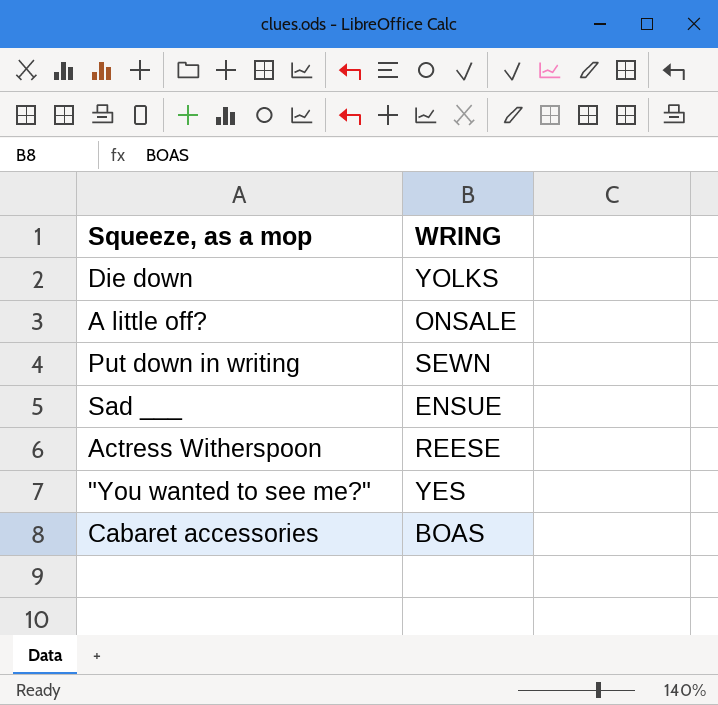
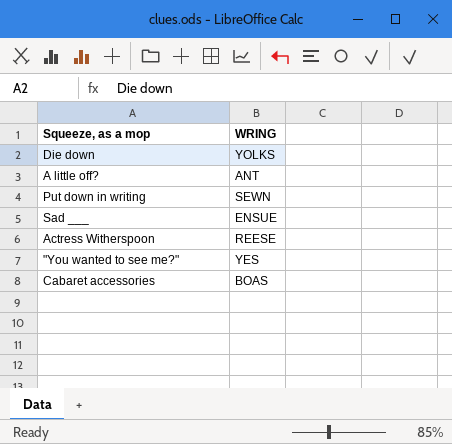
A little off? | WRING: ONSALE -> ANT

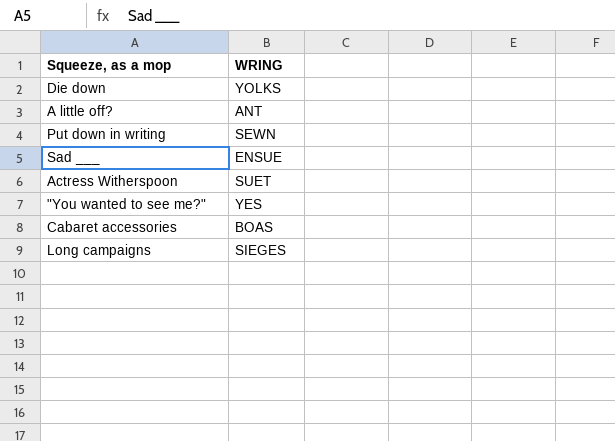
Actress Witherspoon | WRING: REESE -> SUET
row Long campaigns: none -> SIEGES

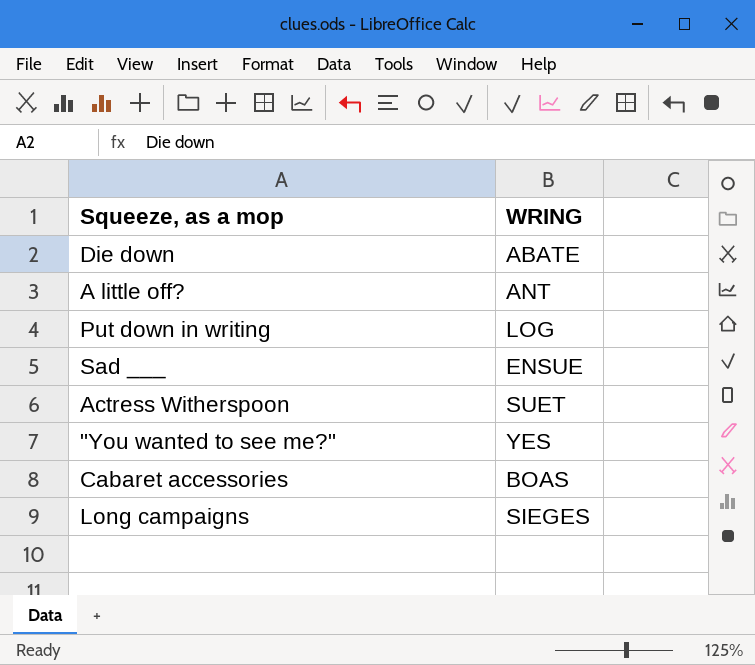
Die down | WRING: YOLKS -> ABATE
Put down in writing | WRING: SEWN -> LOG

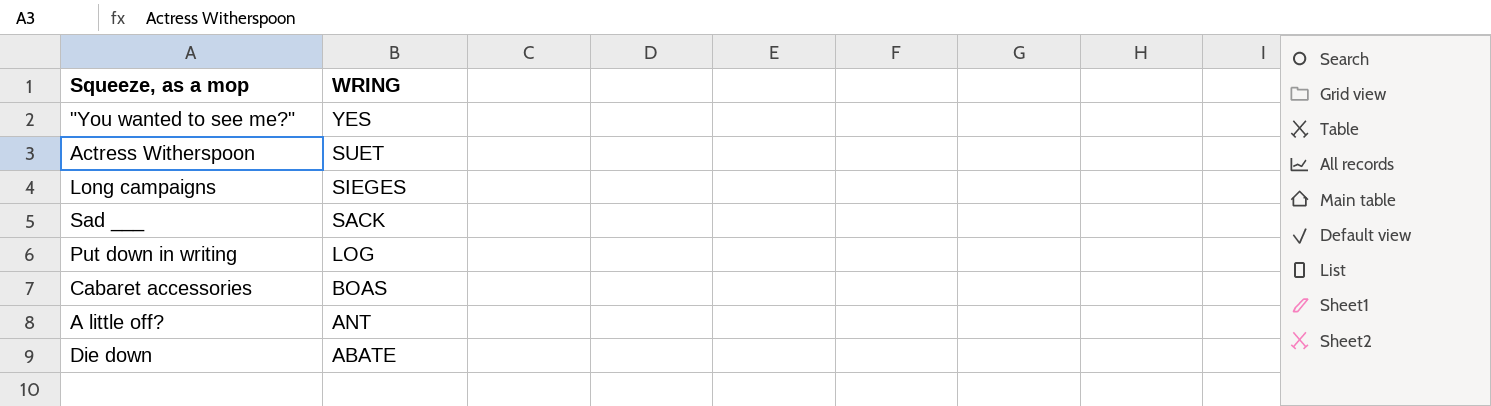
row order: none -> WRING descending
Sad ___ | WRING: ENSUE -> SACK

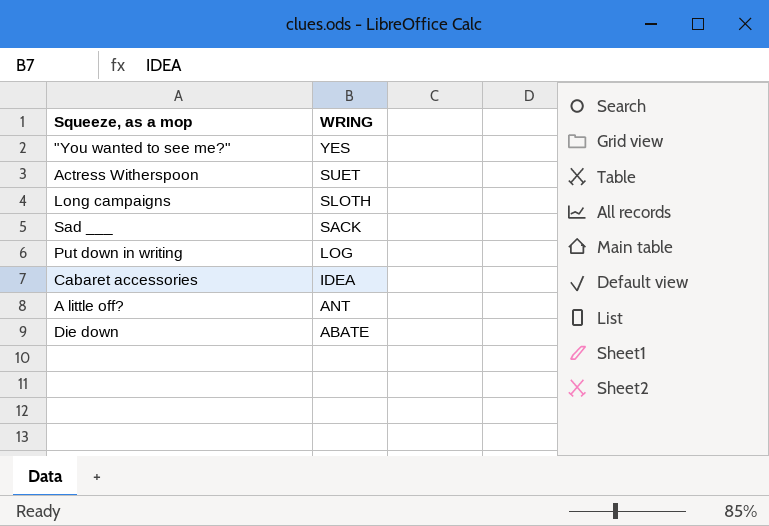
Long campaigns | WRING: SIEGES -> SLOTH
Cabaret accessories | WRING: BOAS -> IDEA

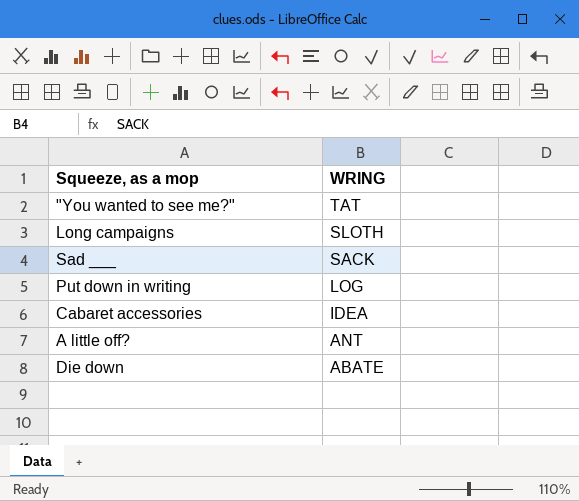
row Actress Witherspoon: SUET -> none
"You wanted to see me?" | WRING: YES -> TAT

